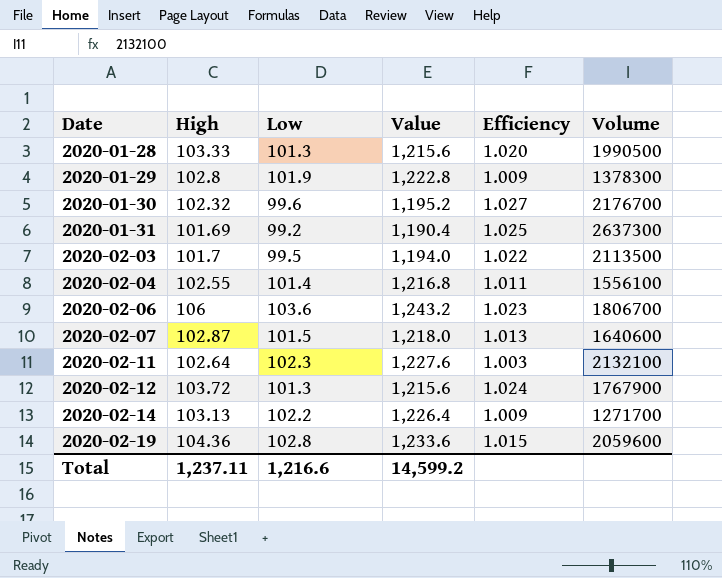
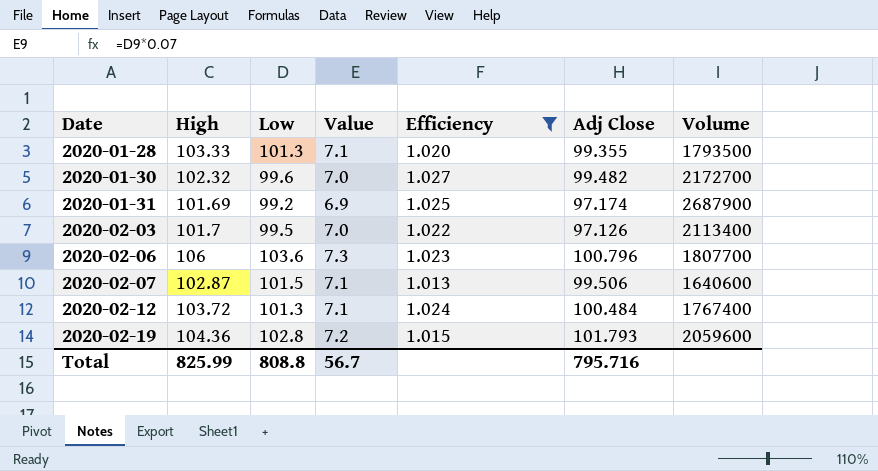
filter: none -> Efficiency >= 1.013
column Value | formula: [Low] * 12 -> [Low] * 0.07
column Adj Close | position: none -> 6
2020-01-28 | Volume: 1990500 -> 1793500
2020-01-30 | Volume: 2176700 -> 2172700
2020-01-31 | Volume: 2637300 -> 2687900
2020-02-03 | Volume: 2113500 -> 2113400
2020-02-06 | Volume: 1806700 -> 1807700
2020-02-12 | Volume: 1767900 -> 1767400
Total | High: 1,237.11 -> 825.99
Total | Low: 1,216.6 -> 808.8
Total | Value: 14,599.2 -> 56.7

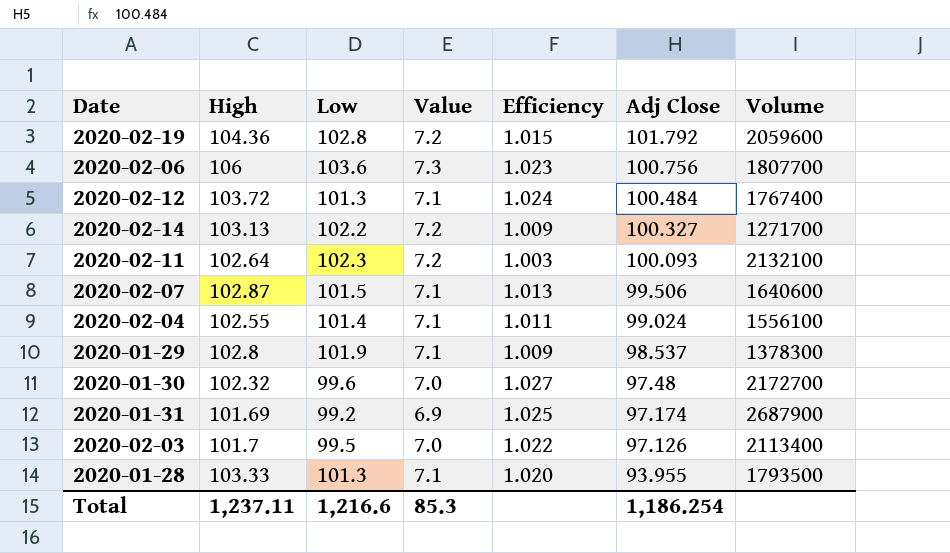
filter: Efficiency >= 1.013 -> none
row order: Date ascending -> Adj Close descending
2020-02-19 | Adj Close: 101.793 -> 101.792
2020-02-06 | Adj Close: 100.796 -> 100.756
2020-01-30 | Adj Close: 99.482 -> 97.48
2020-01-28 | Adj Close: 99.355 -> 93.955
Total | High: 825.99 -> 1,237.11
Total | Low: 808.8 -> 1,216.6
Total | Value: 56.7 -> 85.3
Total | Adj Close: 795.716 -> 1,186.254

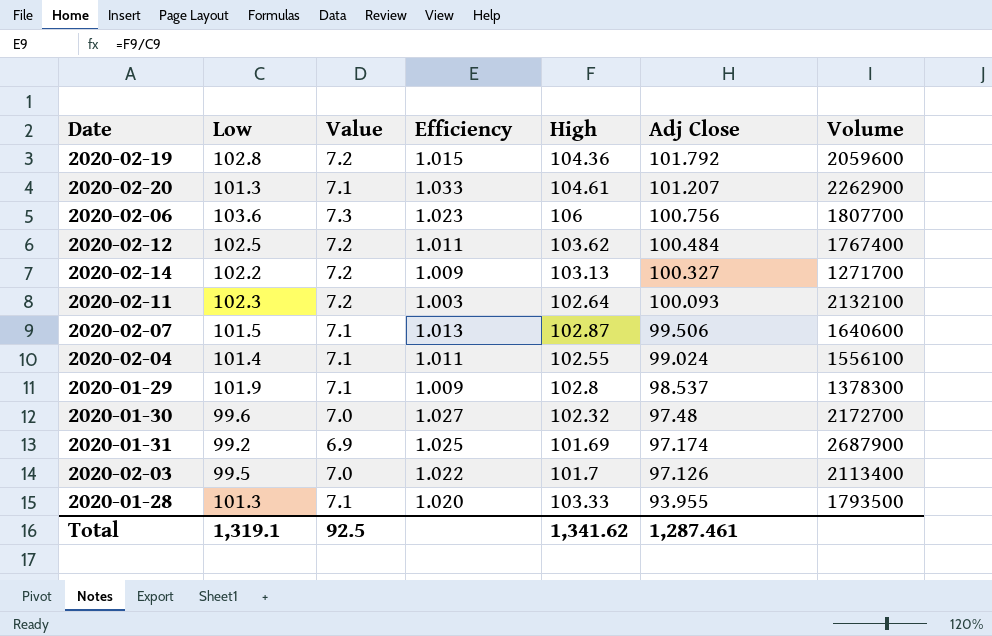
column High | position: 2 -> 5
row 2020-02-20: none -> 101.3 | 7.1 | 1.033 | 104.61 | 101.207 | 2262900
2020-02-12 | Low: 101.3 -> 102.5
2020-02-12 | Value: 7.1 -> 7.2
2020-02-12 | Efficiency: 1.024 -> 1.011
2020-02-12 | High: 103.72 -> 103.62
Total | Low: 1,216.6 -> 1,319.1
Total | Value: 85.3 -> 92.5
Total | High: 1,237.11 -> 1,341.62
Total | Adj Close: 1,186.254 -> 1,287.461

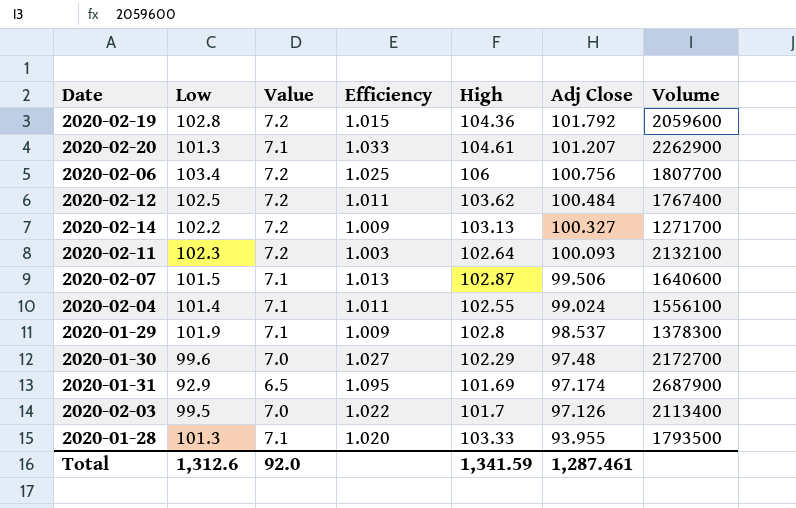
2020-02-06 | Low: 103.6 -> 103.4
2020-02-06 | Value: 7.3 -> 7.2
2020-02-06 | Efficiency: 1.023 -> 1.025
2020-01-30 | High: 102.32 -> 102.29
2020-01-31 | Low: 99.2 -> 92.9
2020-01-31 | Value: 6.9 -> 6.5
2020-01-31 | Efficiency: 1.025 -> 1.095
Total | Low: 1,319.1 -> 1,312.6
Total | Value: 92.5 -> 92.0
Total | High: 1,341.62 -> 1,341.59

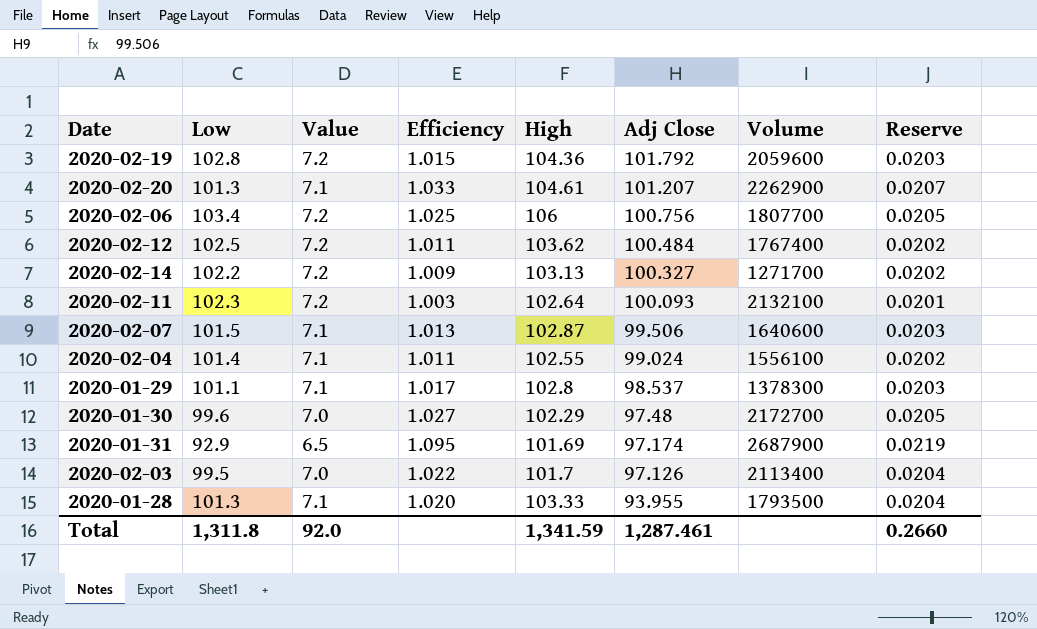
column Reserve | formula: none -> [Efficiency] * 0.02
2020-01-29 | Low: 101.9 -> 101.1
2020-01-29 | Efficiency: 1.009 -> 1.017
Total | Low: 1,312.6 -> 1,311.8

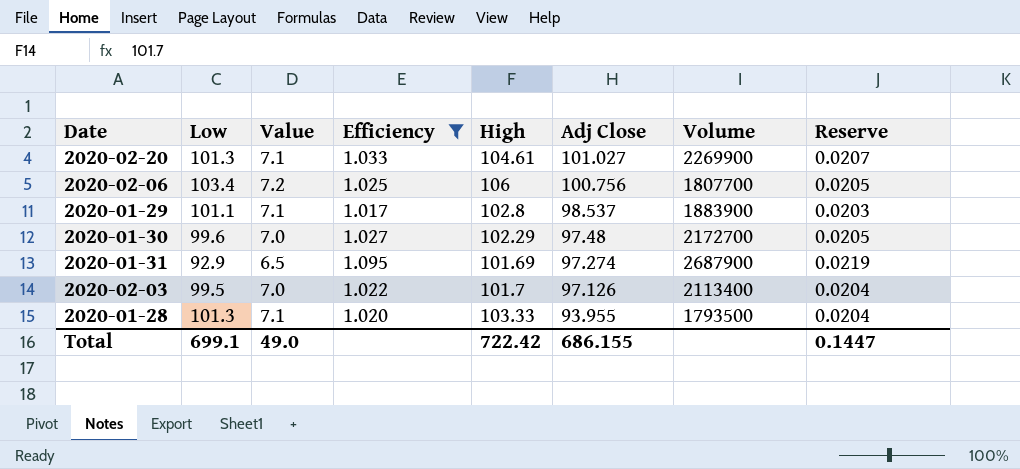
filter: none -> Efficiency >= 1.017
2020-02-20 | Adj Close: 101.207 -> 101.027
2020-02-20 | Volume: 2262900 -> 2269900
2020-01-29 | Volume: 1378300 -> 1883900
2020-01-31 | Adj Close: 97.174 -> 97.274
Total | Low: 1,311.8 -> 699.1
Total | Value: 92.0 -> 49.0
Total | High: 1,341.59 -> 722.42
Total | Adj Close: 1,287.461 -> 686.155
Total | Reserve: 0.2660 -> 0.1447

